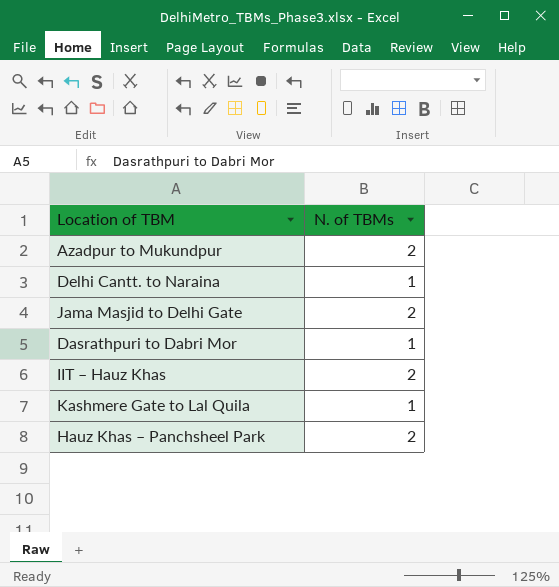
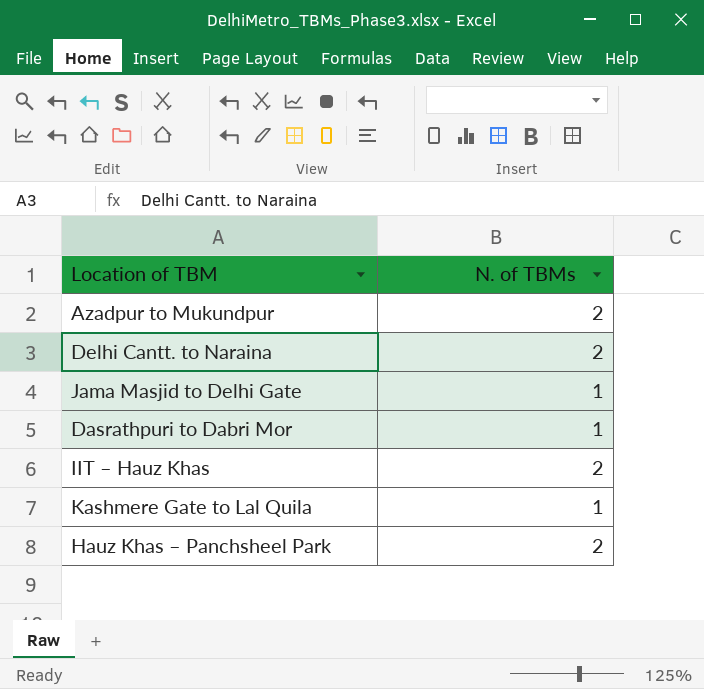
Delhi Cantt. to Naraina | N. of TBMs: 1 -> 2
Jama Masjid to Delhi Gate | N. of TBMs: 2 -> 1

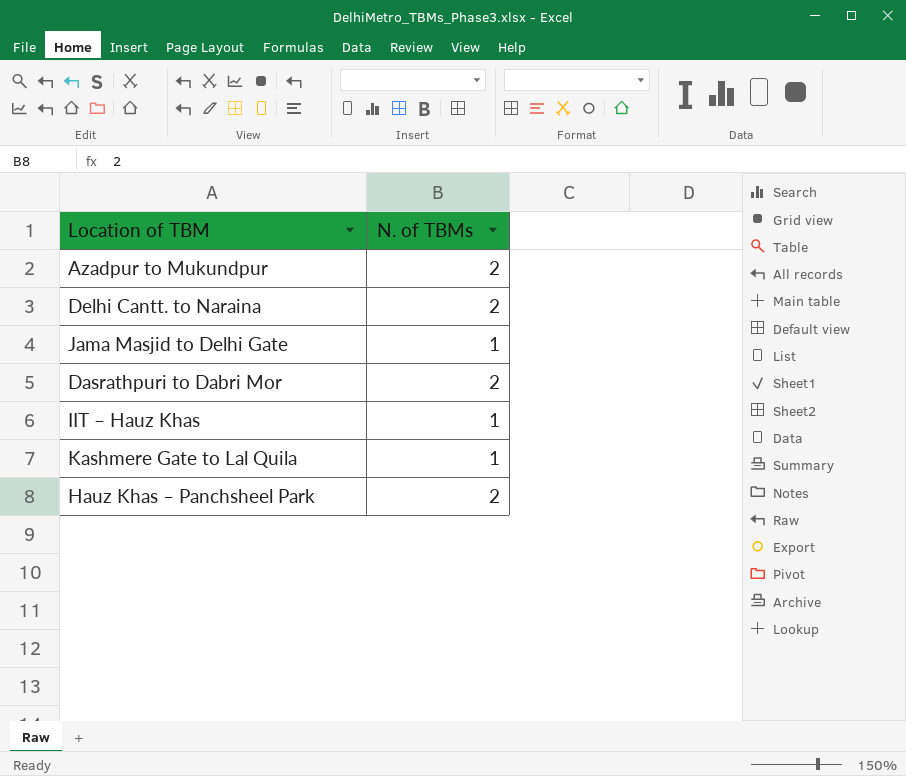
Dasrathpuri to Dabri Mor | N. of TBMs: 1 -> 2
IIT – Hauz Khas | N. of TBMs: 2 -> 1

